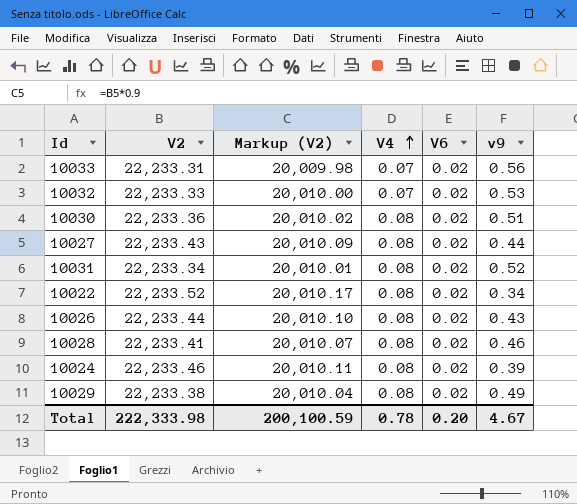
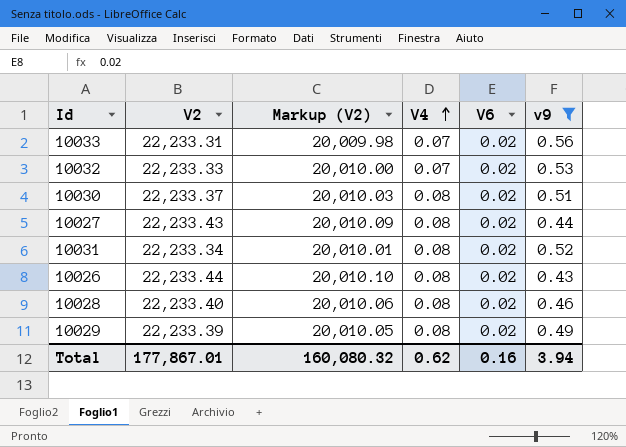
filter: none -> v9 >= 0.43
10030 | V2: 22,233.36 -> 22,233.37
10030 | Markup (V2): 20,010.02 -> 20,010.03
10028 | V2: 22,233.41 -> 22,233.40
10028 | Markup (V2): 20,010.07 -> 20,010.06
10029 | V2: 22,233.38 -> 22,233.39
10029 | Markup (V2): 20,010.04 -> 20,010.05
Total | V2: 222,333.98 -> 177,867.01
Total | Markup (V2): 200,100.59 -> 160,080.32
Total | V4: 0.78 -> 0.62
Total | V6: 0.20 -> 0.16
Total | v9: 4.67 -> 3.94

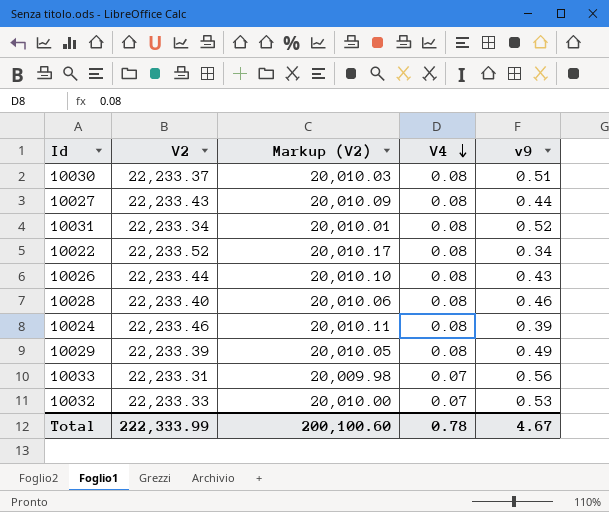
filter: v9 >= 0.43 -> none
row order: V4 ascending -> V4 descending
column V6 | position: 5 -> none
Total | V2: 177,867.01 -> 222,333.99
Total | Markup (V2): 160,080.32 -> 200,100.60
Total | V4: 0.62 -> 0.78
Total | v9: 3.94 -> 4.67

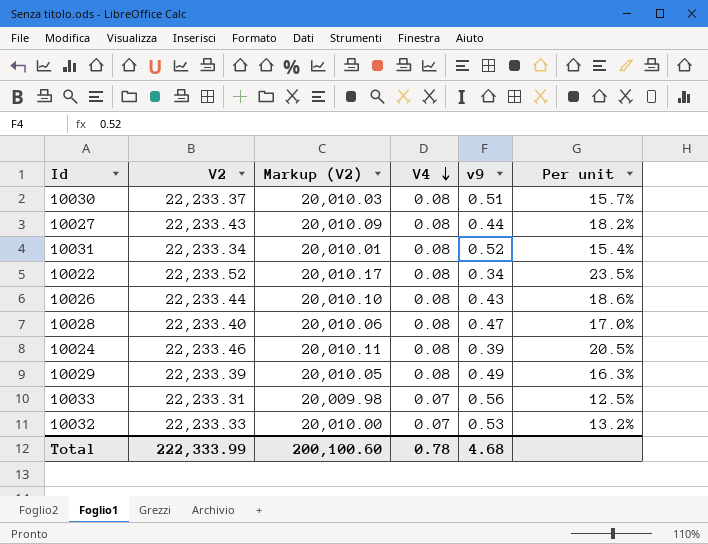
column Per unit | formula: none -> [V4] / [v9]
10028 | v9: 0.46 -> 0.47
Total | v9: 4.67 -> 4.68

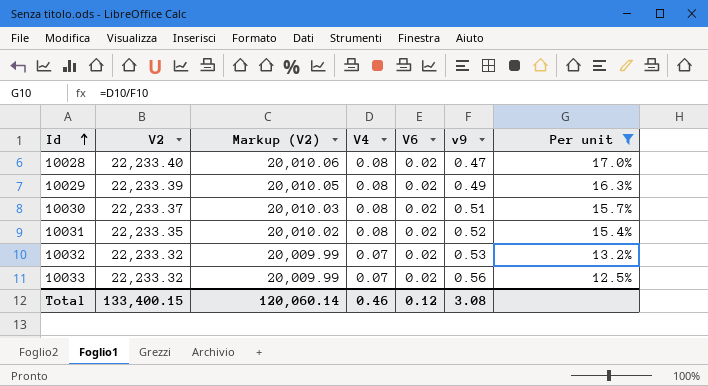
filter: none -> Per unit <= 17.0%
row order: V4 descending -> Id ascending
column V6 | position: none -> 5
10031 | V2: 22,233.34 -> 22,233.35
10031 | Markup (V2): 20,010.01 -> 20,010.02
10032 | V2: 22,233.33 -> 22,233.32
10032 | Markup (V2): 20,010.00 -> 20,009.99
10033 | V2: 22,233.31 -> 22,233.32
10033 | Markup (V2): 20,009.98 -> 20,009.99
Total | V2: 222,333.99 -> 133,400.15
Total | Markup (V2): 200,100.60 -> 120,060.14
Total | V4: 0.78 -> 0.46
Total | v9: 4.68 -> 3.08

